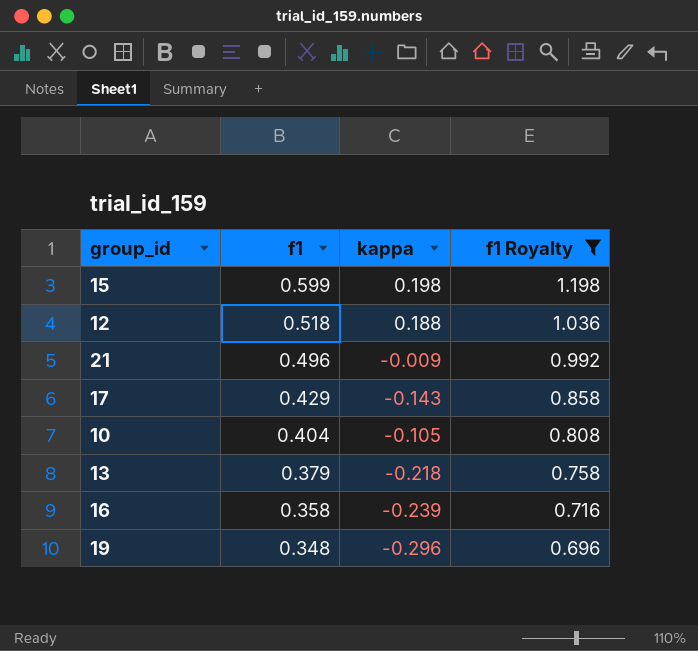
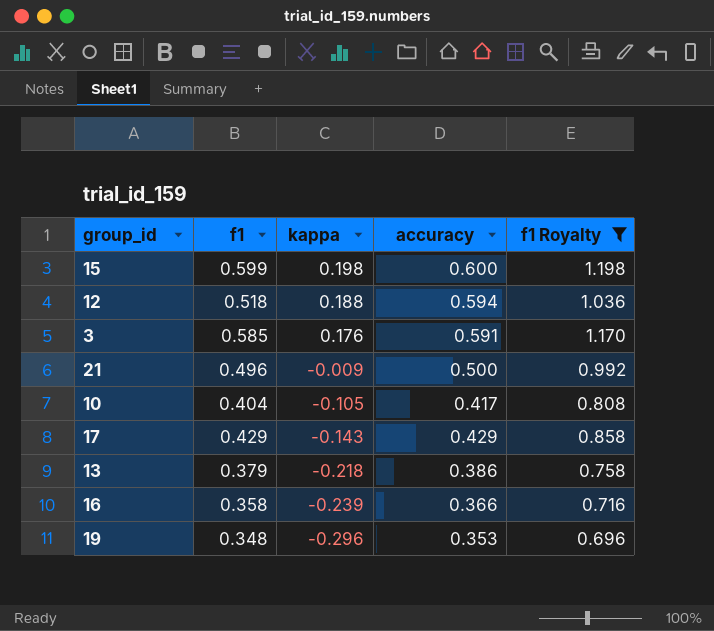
row order: f1 descending -> kappa descending
column accuracy | position: none -> 4
row 3: none -> 0.585 | 0.176 | 0.591 | 1.170

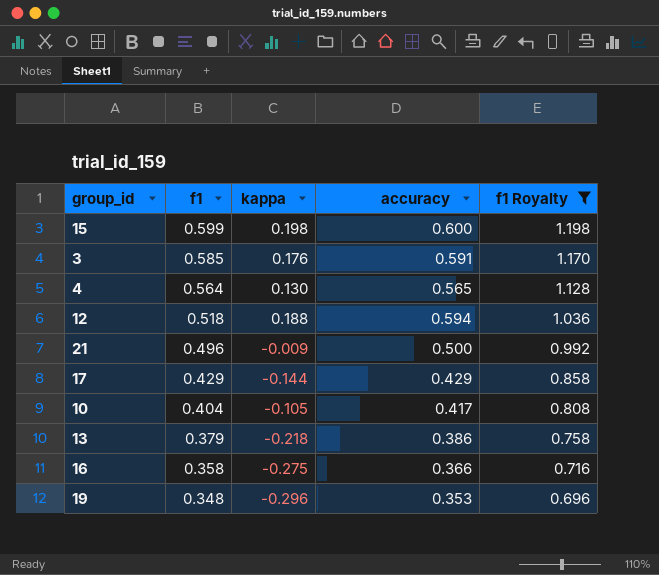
row order: kappa descending -> f1 descending
row 4: none -> 0.564 | 0.130 | 0.565 | 1.128
17 | kappa: -0.143 -> -0.144
16 | kappa: -0.239 -> -0.275

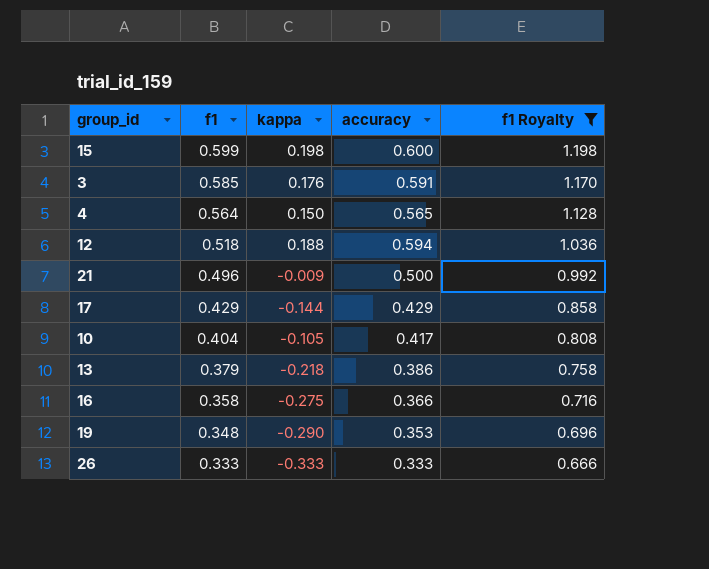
4 | kappa: 0.130 -> 0.150
19 | kappa: -0.296 -> -0.290
row 26: none -> 0.333 | -0.333 | 0.333 | 0.666

